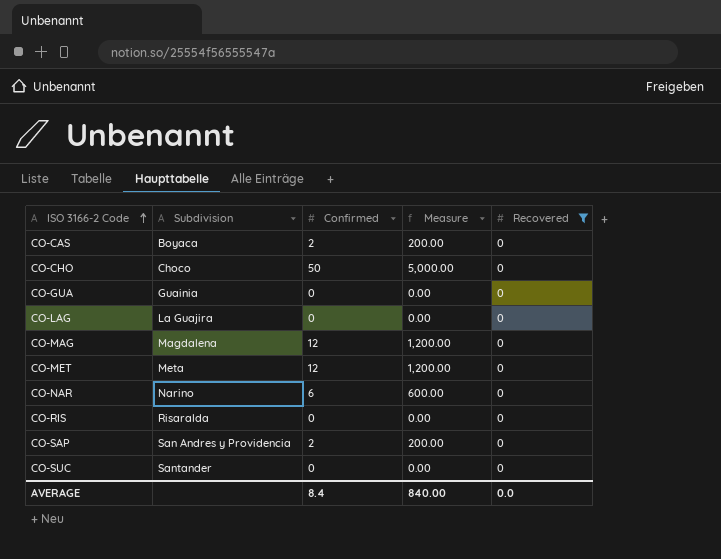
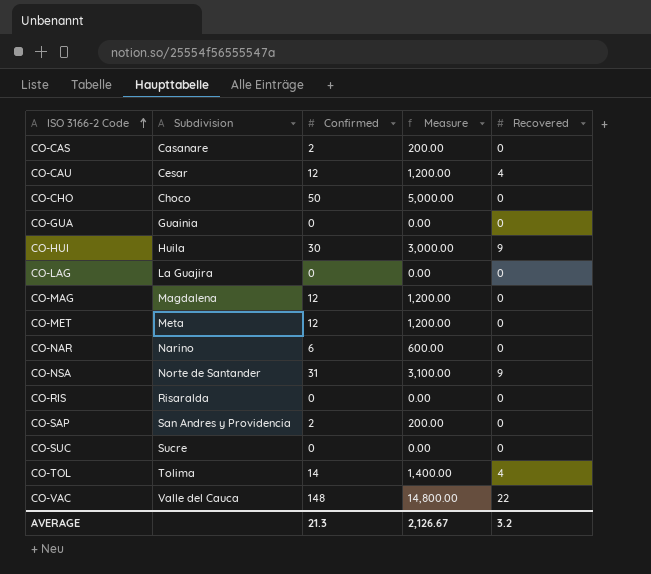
filter: Recovered = 0 -> none
CO-CAS | Subdivision: Boyaca -> Casanare
CO-SUC | Subdivision: Santander -> Sucre
AVERAGE | Confirmed: 8.4 -> 21.3
AVERAGE | Measure: 840.00 -> 2,126.67
AVERAGE | Recovered: 0.0 -> 3.2

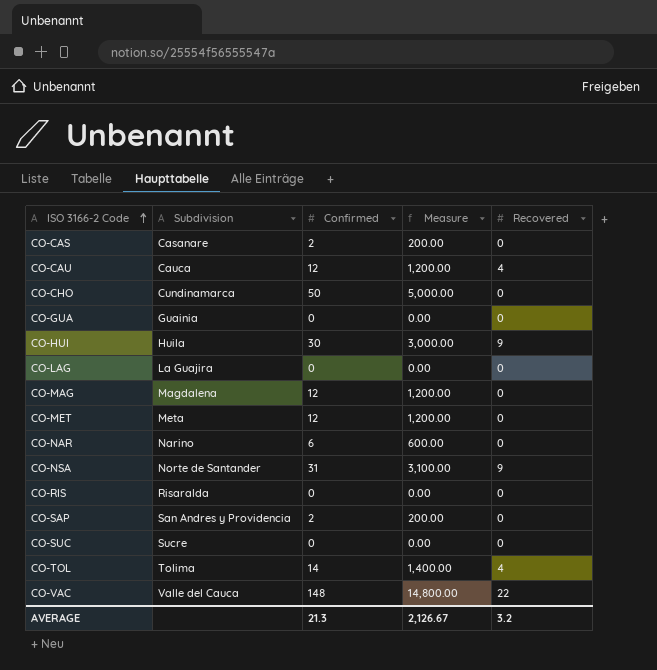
CO-CAU | Subdivision: Cesar -> Cauca
CO-CHO | Subdivision: Choco -> Cundinamarca

